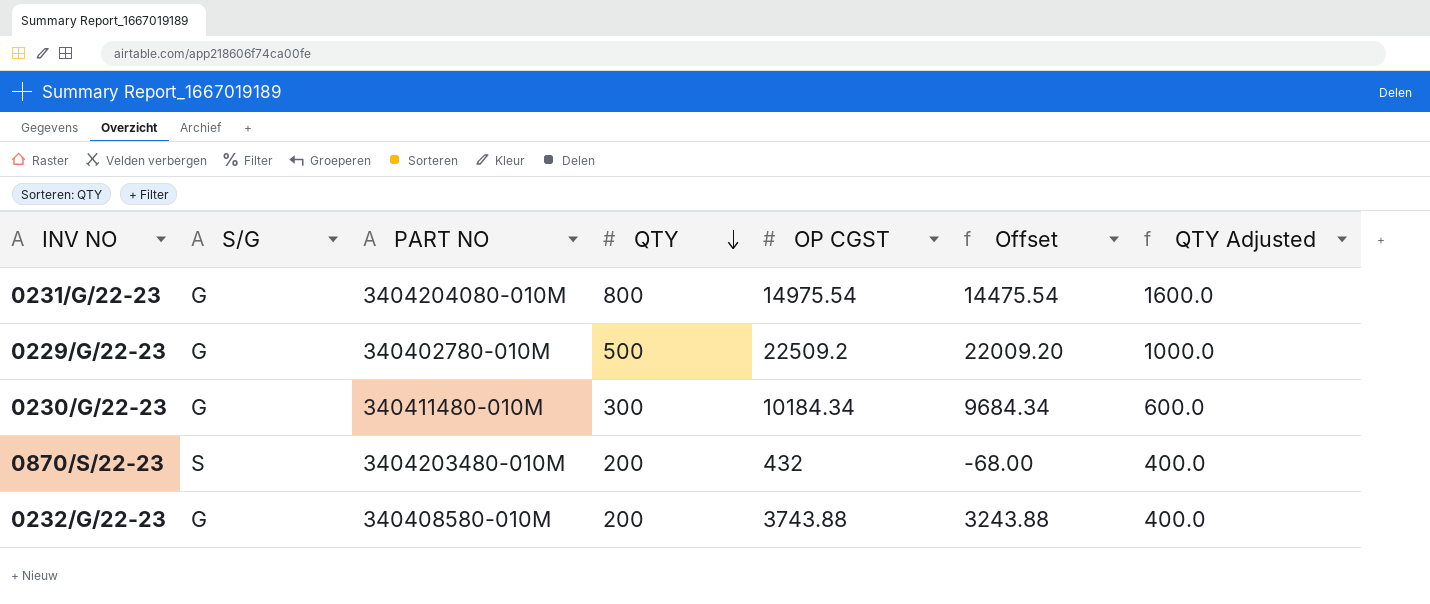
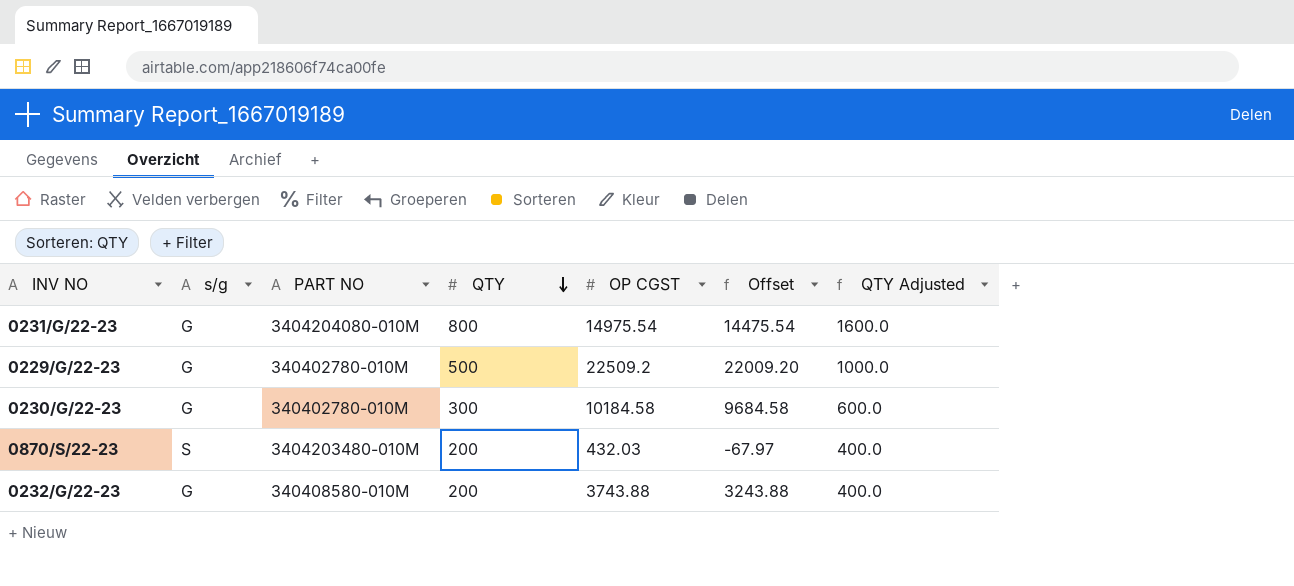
column name: S/G -> s/g
0230/G/22-23 | PART NO: 340411480-010M -> 340402780-010M
0230/G/22-23 | OP CGST: 10184.34 -> 10184.58
0230/G/22-23 | Offset: 9684.34 -> 9684.58
0870/S/22-23 | OP CGST: 432 -> 432.03
0870/S/22-23 | Offset: -68.00 -> -67.97

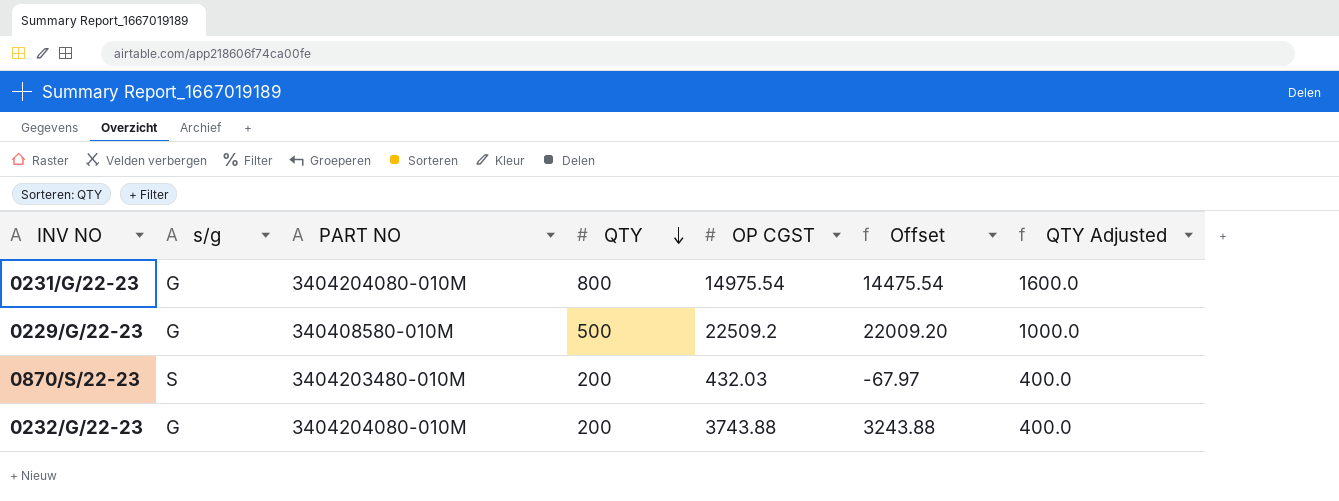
row 0230/G/22-23: G | 340402780-010M | 300 | 10184.58 | 9684.58 | 600.0 -> none
0229/G/22-23 | PART NO: 340402780-010M -> 340408580-010M
0232/G/22-23 | PART NO: 340408580-010M -> 3404204080-010M

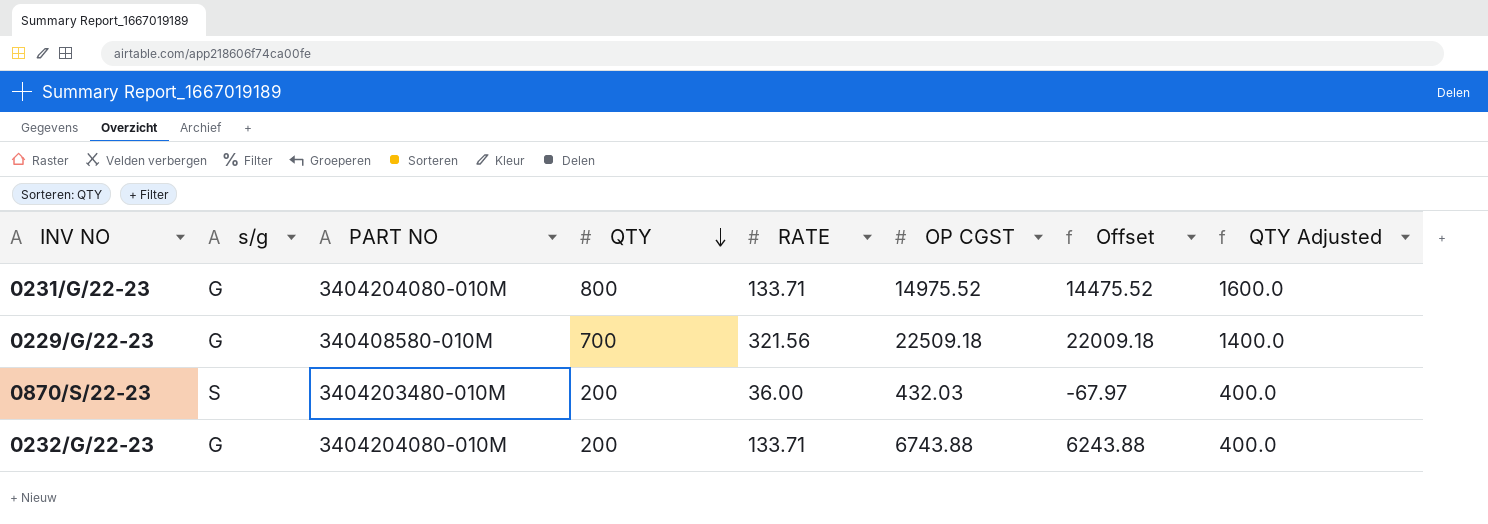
column RATE | position: none -> 5
0231/G/22-23 | OP CGST: 14975.54 -> 14975.52
0231/G/22-23 | Offset: 14475.54 -> 14475.52
0229/G/22-23 | QTY: 500 -> 700
0229/G/22-23 | OP CGST: 22509.2 -> 22509.18
0229/G/22-23 | Offset: 22009.20 -> 22009.18
0229/G/22-23 | QTY Adjusted: 1000.0 -> 1400.0
0232/G/22-23 | OP CGST: 3743.88 -> 6743.88
0232/G/22-23 | Offset: 3243.88 -> 6243.88

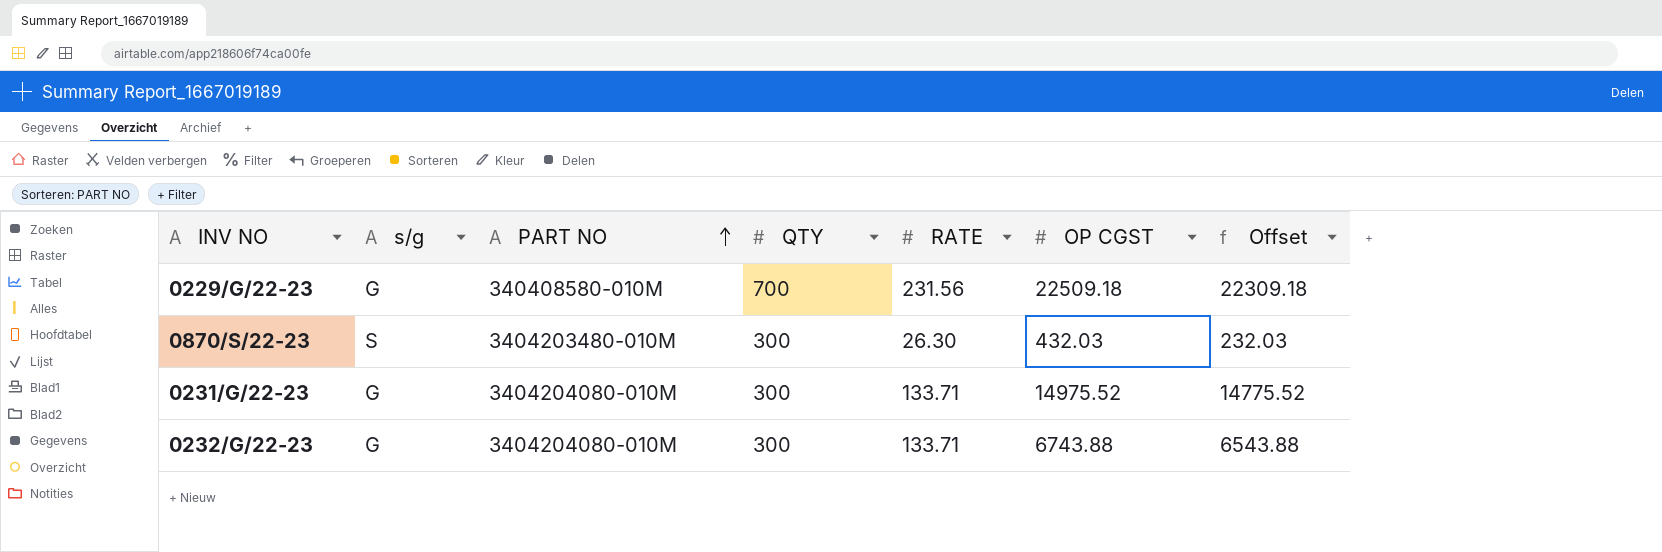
row order: QTY descending -> PART NO ascending
column QTY Adjusted | formula: [QTY] * 2 -> none
column Offset | formula: [OP CGST] - 500 -> [OP CGST] - 200
0229/G/22-23 | RATE: 321.56 -> 231.56
0870/S/22-23 | QTY: 200 -> 300
0870/S/22-23 | RATE: 36.00 -> 26.30
0231/G/22-23 | QTY: 800 -> 300
0232/G/22-23 | QTY: 200 -> 300

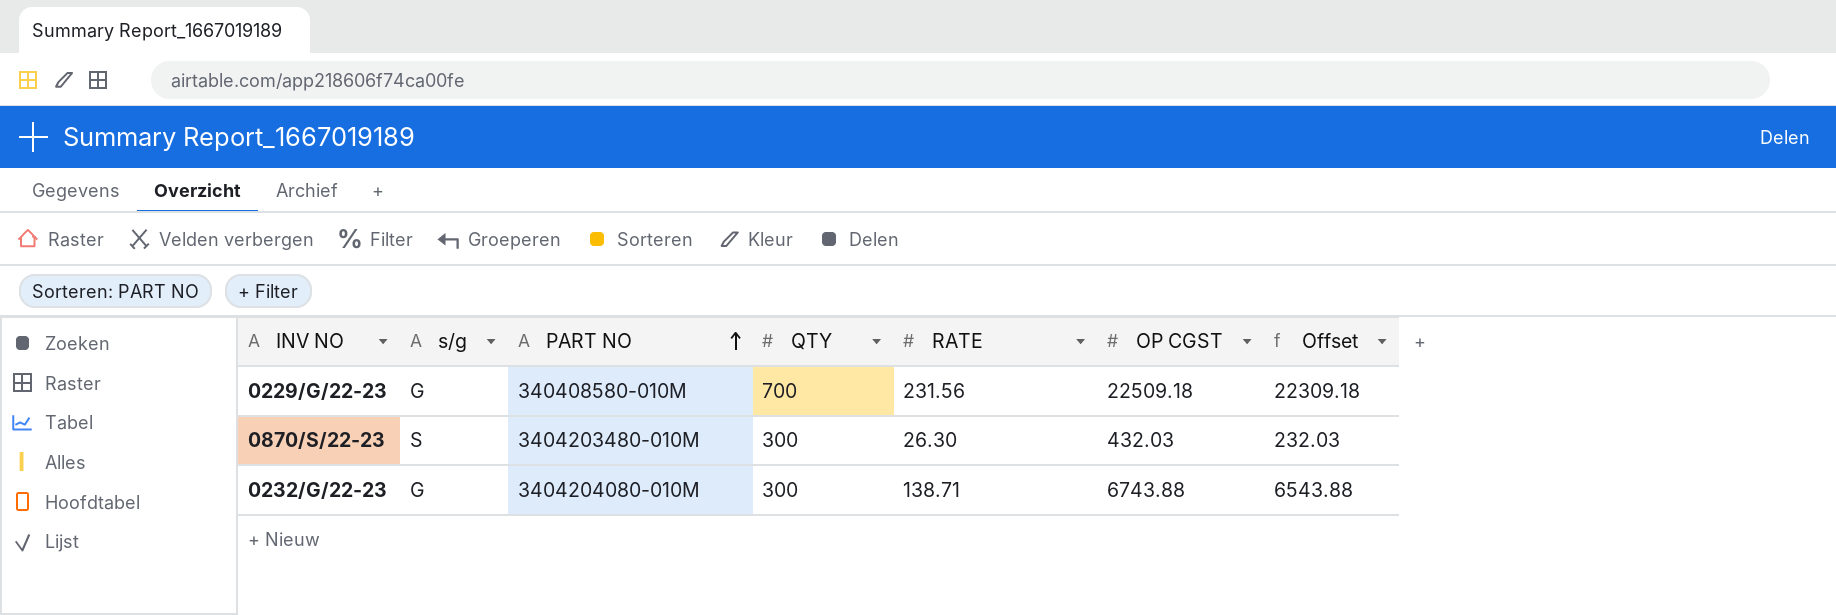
row 0231/G/22-23: G | 3404204080-010M | 300 | 133.71 | 14975.52 | 14775.52 -> none
0232/G/22-23 | RATE: 133.71 -> 138.71

